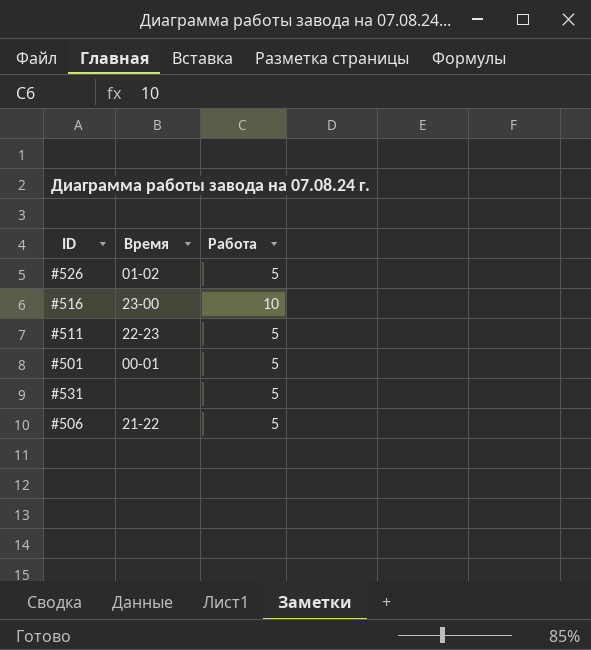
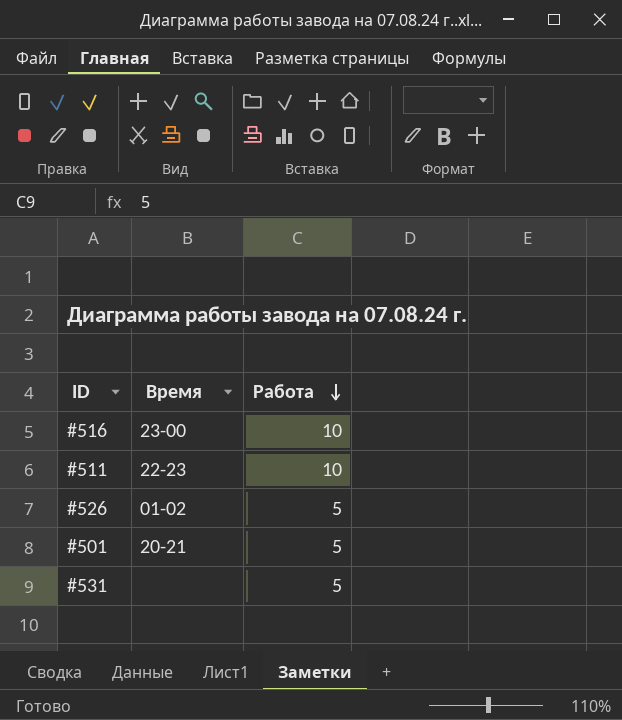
row order: none -> Работа descending
row #506: 21-22 | 5 -> none
#511 | Работа: 5 -> 10
#501 | Время: 00-01 -> 20-21

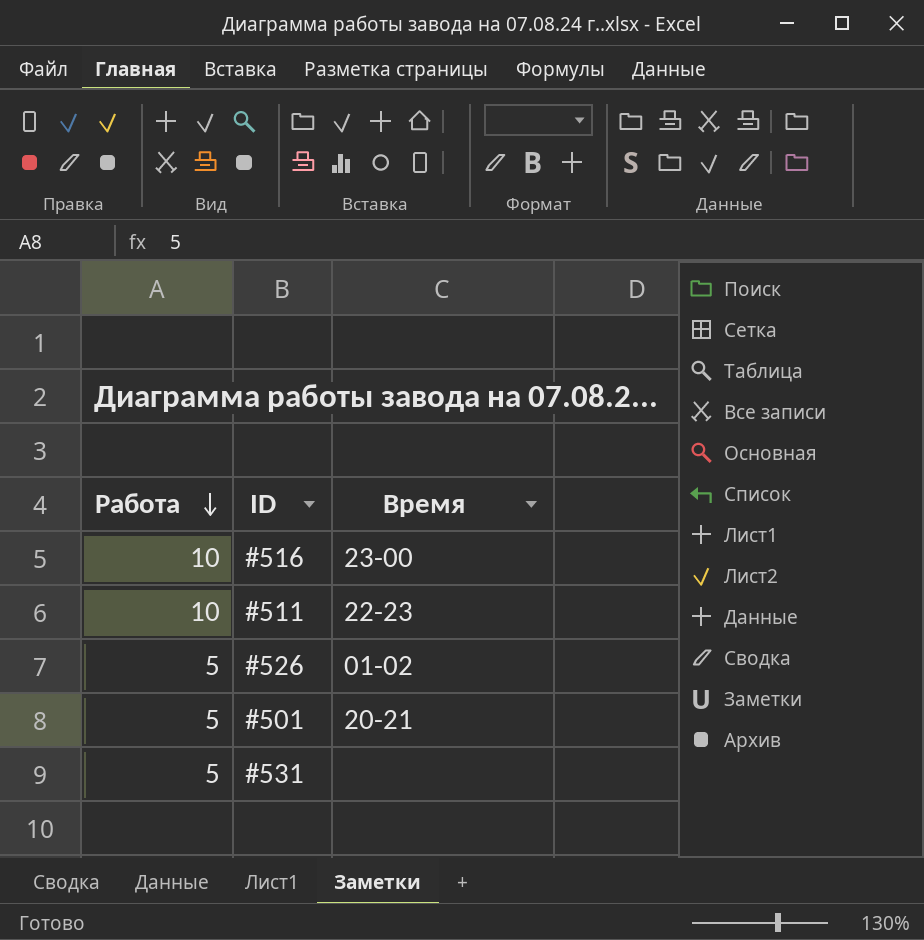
column Работа | position: 3 -> 1

